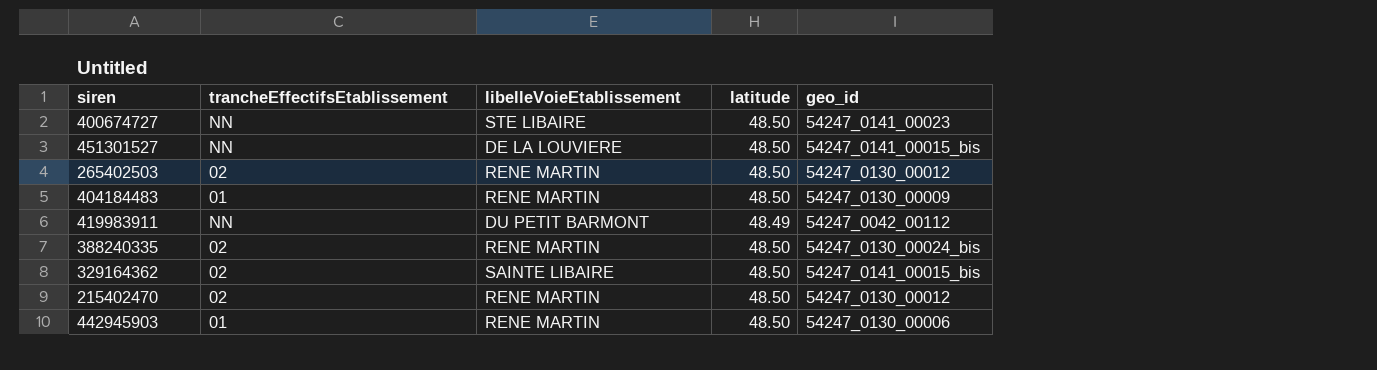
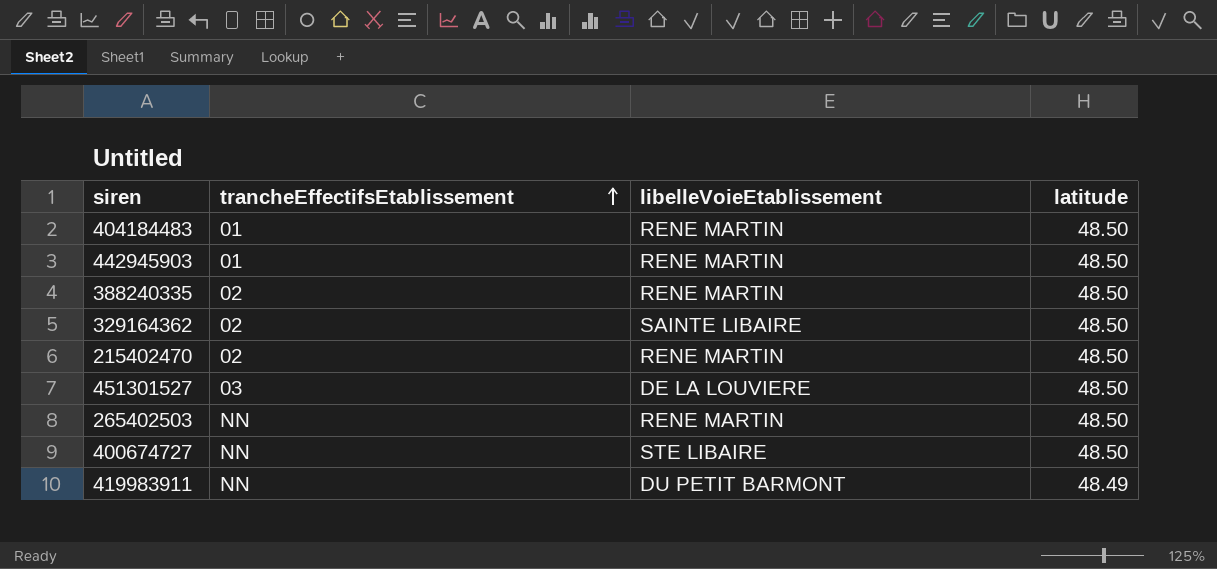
row order: none -> trancheEffectifsEtablissement ascending
column geo_id | position: 5 -> none
451301527 | trancheEffectifsEtablissement: NN -> 03
265402503 | trancheEffectifsEtablissement: 02 -> NN

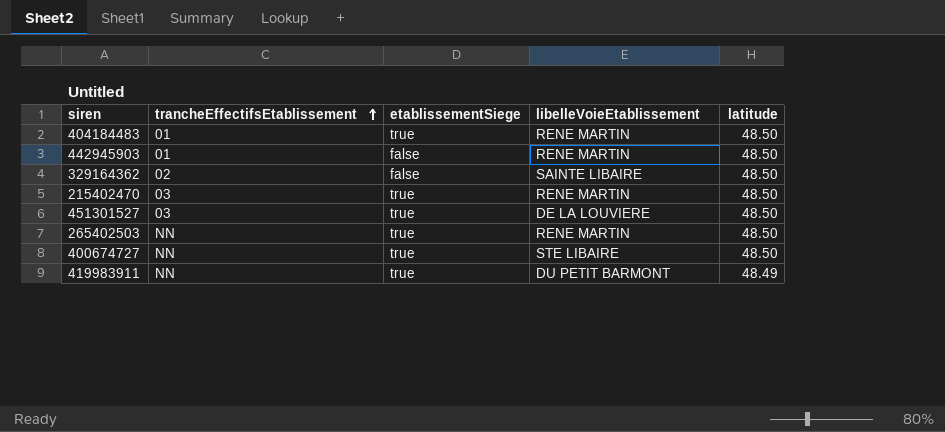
column etablissementSiege | position: none -> 3
row 388240335: 02 | RENE MARTIN | 48.50 -> none
215402470 | trancheEffectifsEtablissement: 02 -> 03

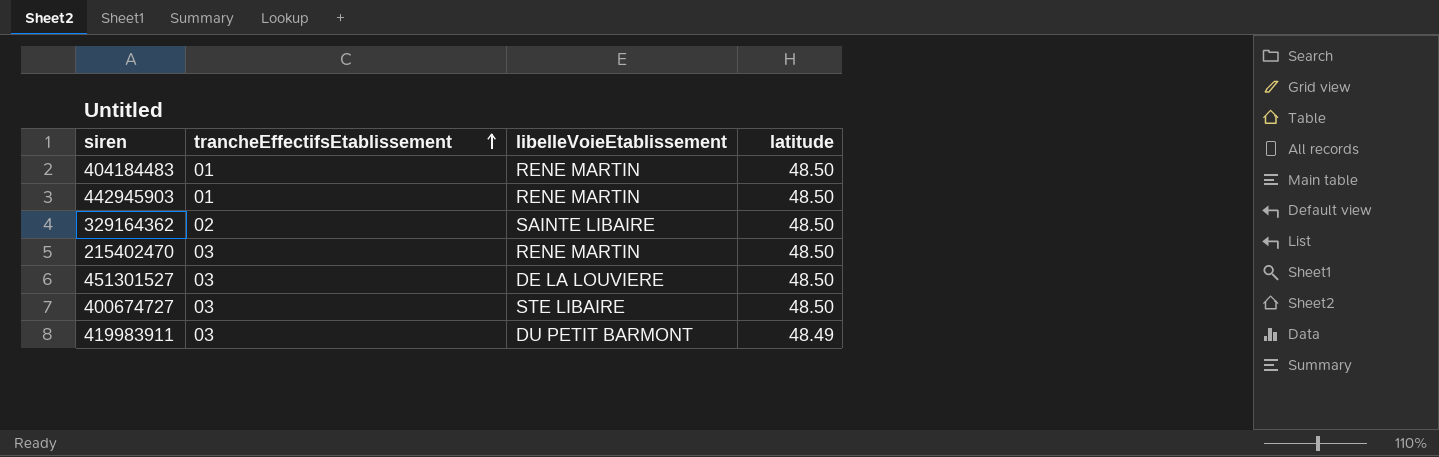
column etablissementSiege | position: 3 -> none
row 265402503: NN | true | RENE MARTIN | 48.50 -> none
400674727 | trancheEffectifsEtablissement: NN -> 03
419983911 | trancheEffectifsEtablissement: NN -> 03

